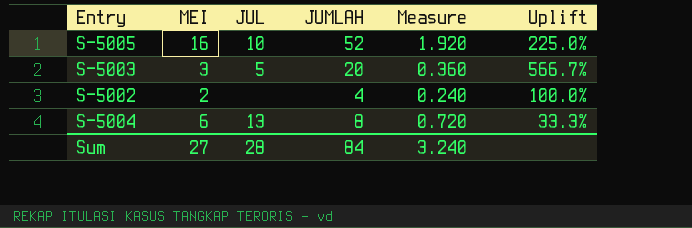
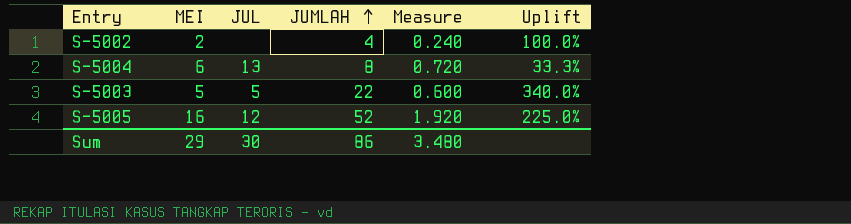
row order: none -> JUMLAH ascending
S-5003 | MEI: 3 -> 5
S-5003 | JUMLAH: 20 -> 22
S-5003 | Measure: 0.360 -> 0.600
S-5003 | Uplift: 566.7% -> 340.0%
S-5005 | JUL: 10 -> 12
Sum | MEI: 27 -> 29
Sum | JUL: 28 -> 30
Sum | JUMLAH: 84 -> 86
Sum | Measure: 3.240 -> 3.480

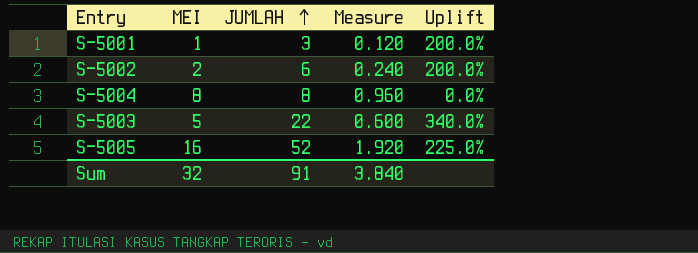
column JUL | position: 3 -> none
row S-5001: none -> 1 | 3 | 0.120 | 200.0%
S-5002 | JUMLAH: 4 -> 6
S-5002 | Uplift: 100.0% -> 200.0%
S-5004 | MEI: 6 -> 8
S-5004 | Measure: 0.720 -> 0.960
S-5004 | Uplift: 33.3% -> 0.0%
Sum | MEI: 29 -> 32
Sum | JUMLAH: 86 -> 91
Sum | Measure: 3.480 -> 3.840

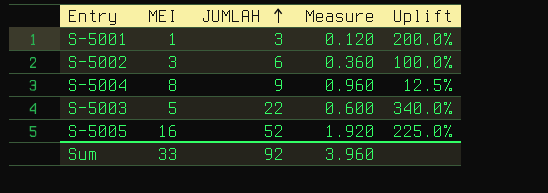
S-5002 | MEI: 2 -> 3
S-5002 | Measure: 0.240 -> 0.360
S-5002 | Uplift: 200.0% -> 100.0%
S-5004 | JUMLAH: 8 -> 9
S-5004 | Uplift: 0.0% -> 12.5%
Sum | MEI: 32 -> 33
Sum | JUMLAH: 91 -> 92
Sum | Measure: 3.840 -> 3.960

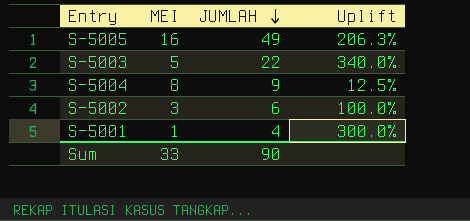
row order: JUMLAH ascending -> JUMLAH descending
column Measure | formula: [MEI] * 0.12 -> none
S-5005 | JUMLAH: 52 -> 49
S-5005 | Uplift: 225.0% -> 206.3%
S-5001 | JUMLAH: 3 -> 4
S-5001 | Uplift: 200.0% -> 300.0%
Sum | JUMLAH: 92 -> 90

